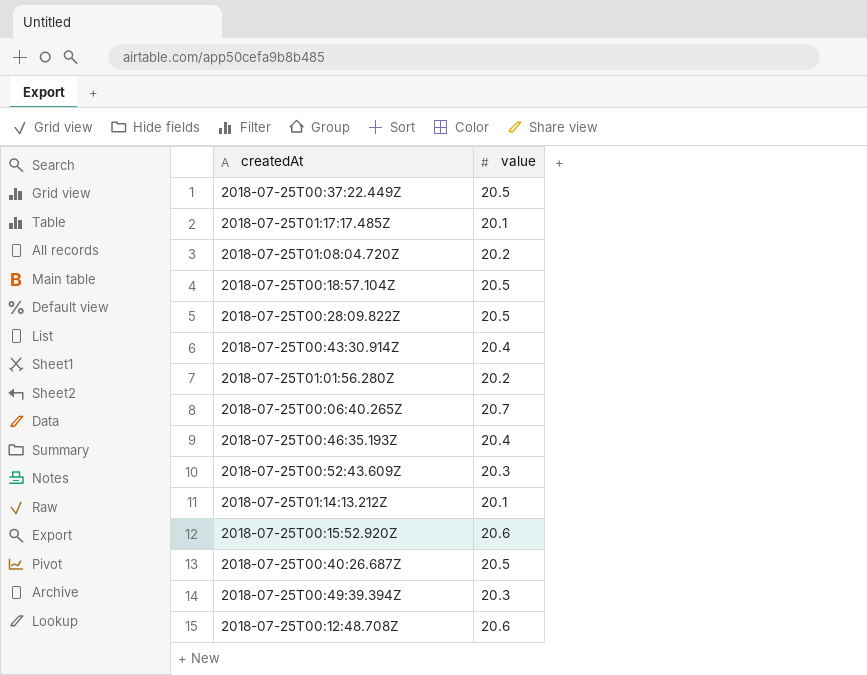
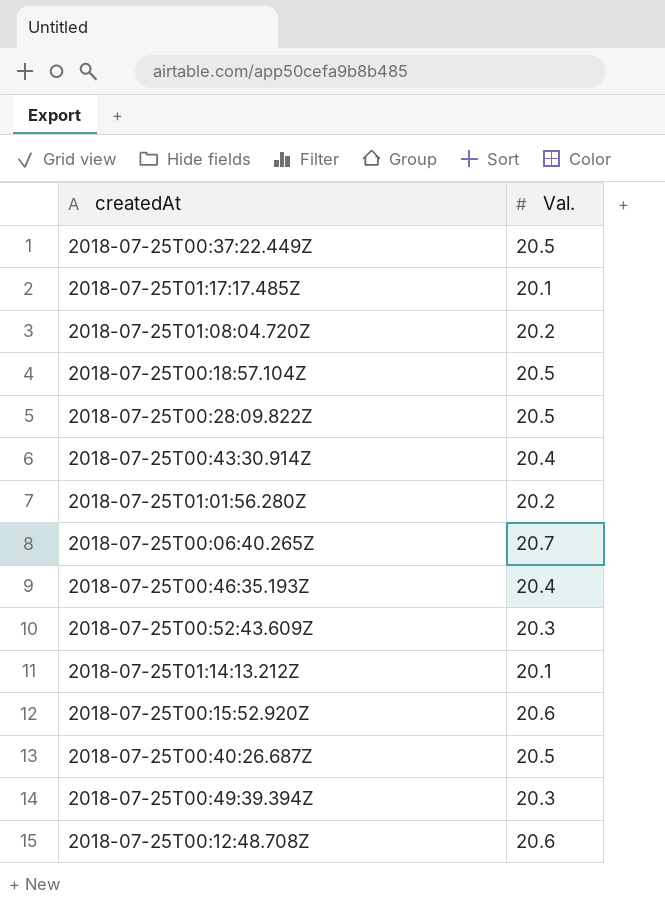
column name: value -> Val.

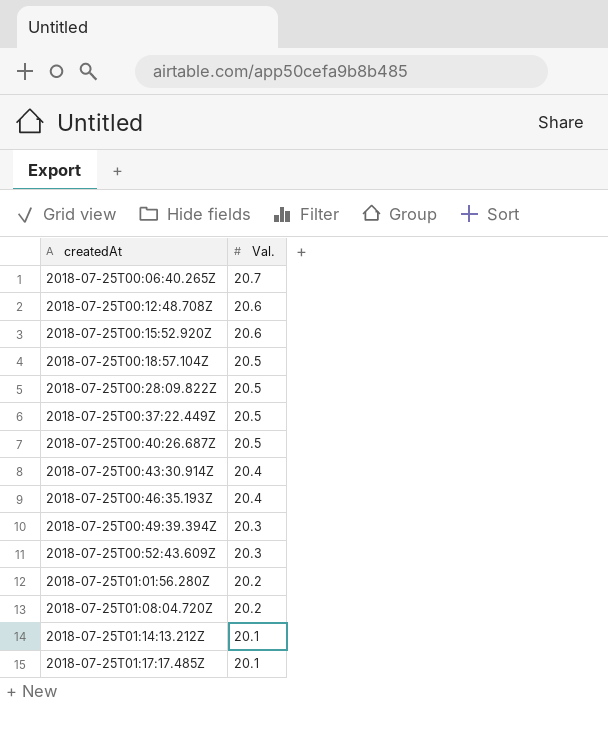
row order: none -> createdAt ascending

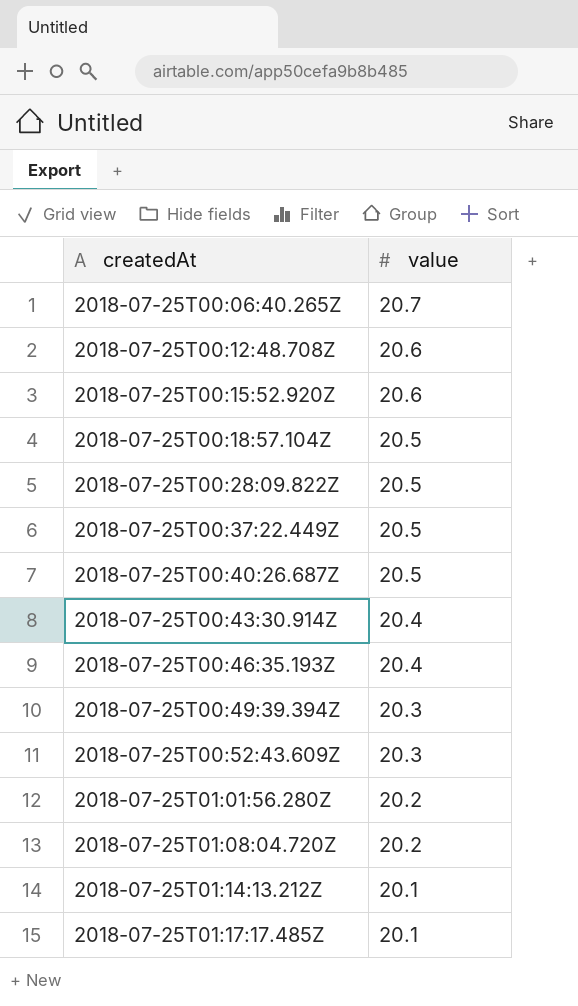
column name: Val. -> value

